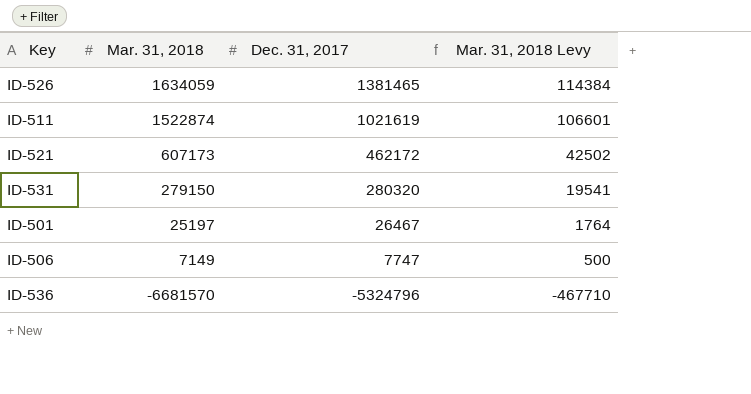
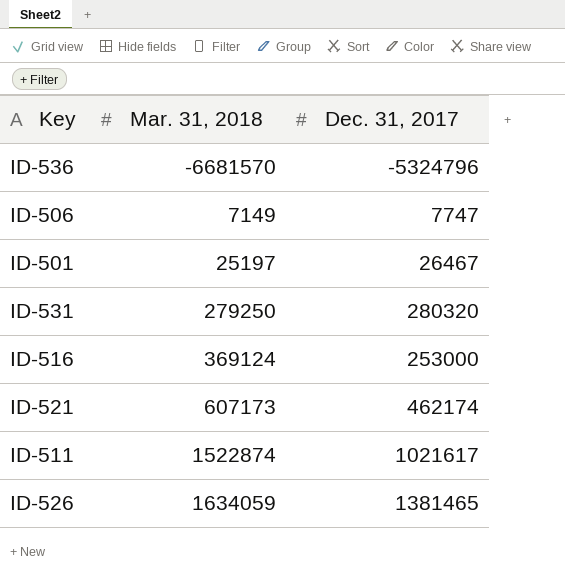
row order: Mar. 31, 2018 descending -> Mar. 31, 2018 ascending
column Mar. 31, 2018 Levy | formula: [Mar. 31, 2018] * 0.07 -> none
ID-531 | Mar. 31, 2018: 279150 -> 279250
row ID-516: none -> 369124 | 253000
ID-521 | Dec. 31, 2017: 462172 -> 462174
ID-511 | Dec. 31, 2017: 1021619 -> 1021617

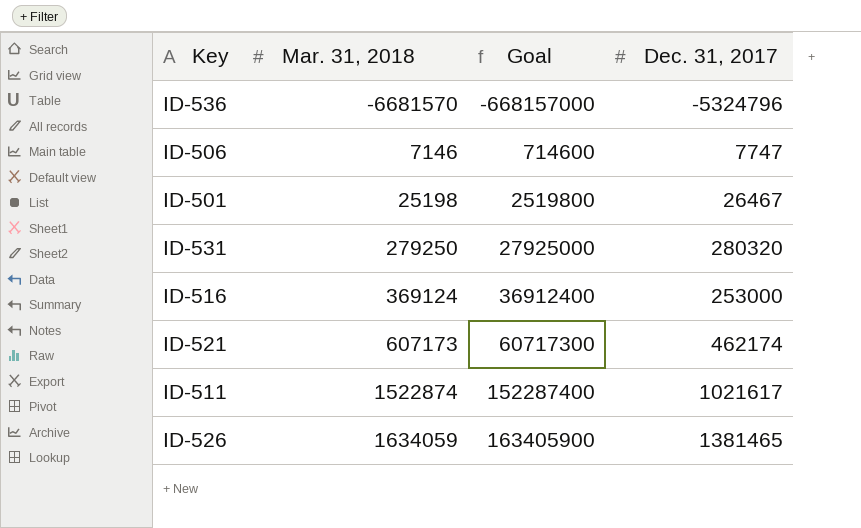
column Goal | formula: none -> [Mar. 31, 2018] * 100
ID-506 | Mar. 31, 2018: 7149 -> 7146
ID-501 | Mar. 31, 2018: 25197 -> 25198

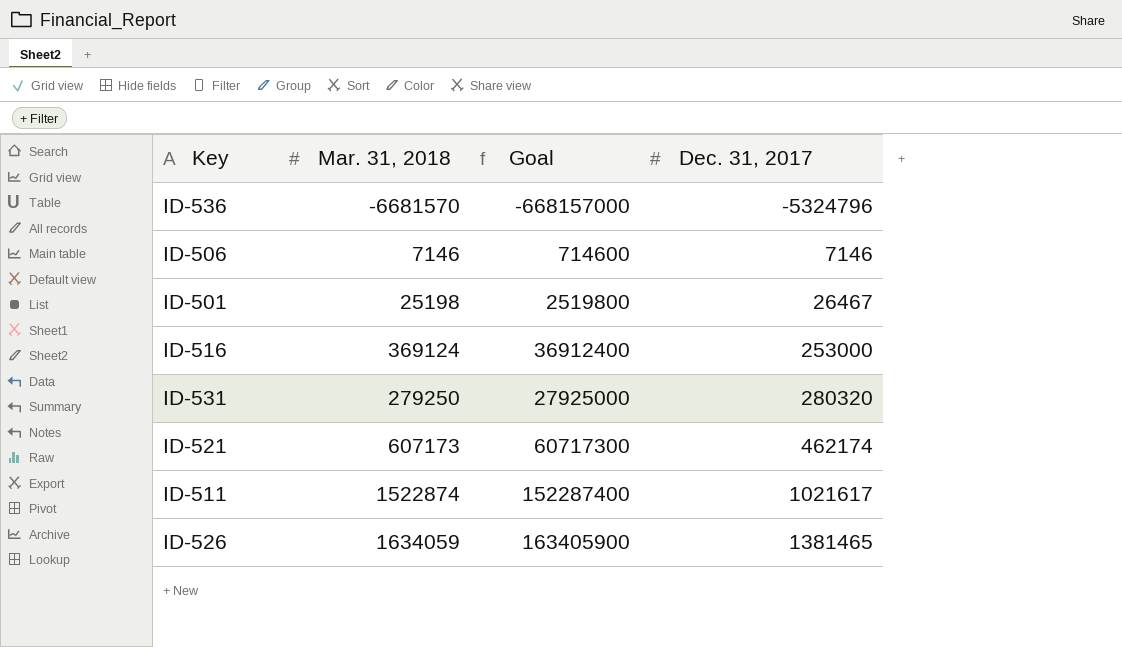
row order: Mar. 31, 2018 ascending -> Dec. 31, 2017 ascending
ID-506 | Dec. 31, 2017: 7747 -> 7146

